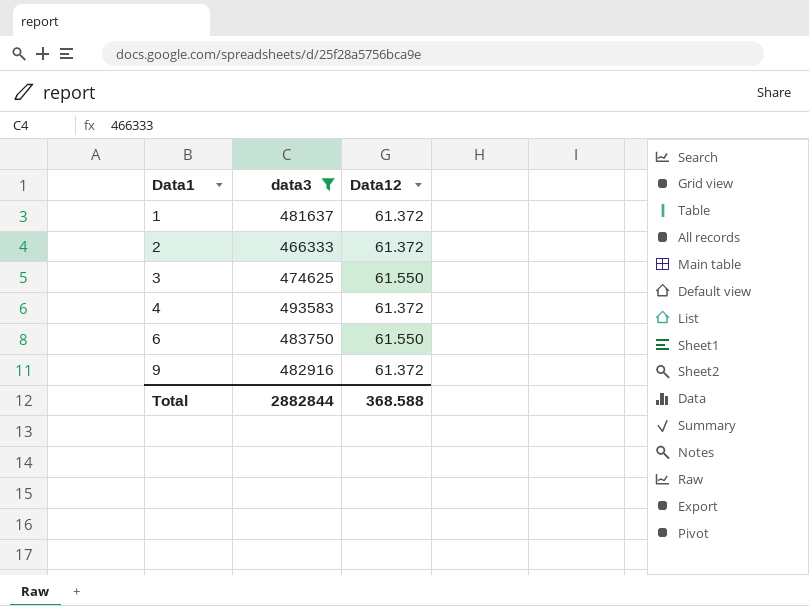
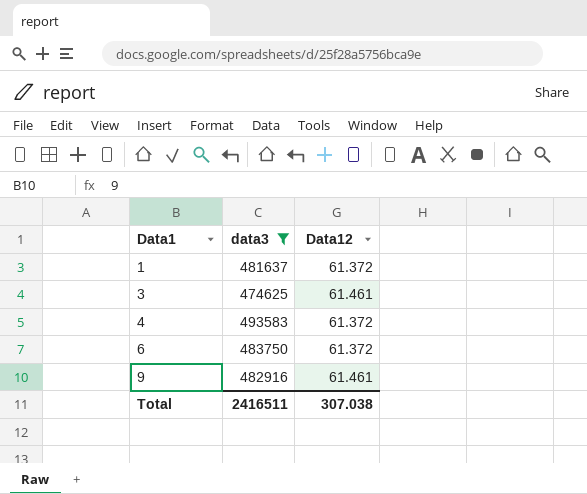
row 2: 466333 | 61.372 -> none
3 | Data12: 61.550 -> 61.461
6 | Data12: 61.550 -> 61.372
9 | Data12: 61.372 -> 61.461
Total | data3: 2882844 -> 2416511
Total | Data12: 368.588 -> 307.038

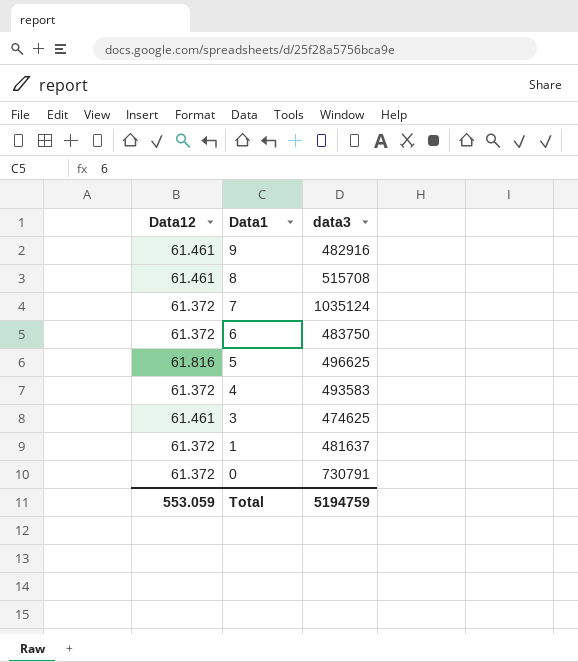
filter: data3 <= 493583 -> none
row order: Data1 ascending -> Data1 descending
column Data12 | position: 3 -> 1
Total | Data12: 307.038 -> 553.059
Total | data3: 2416511 -> 5194759

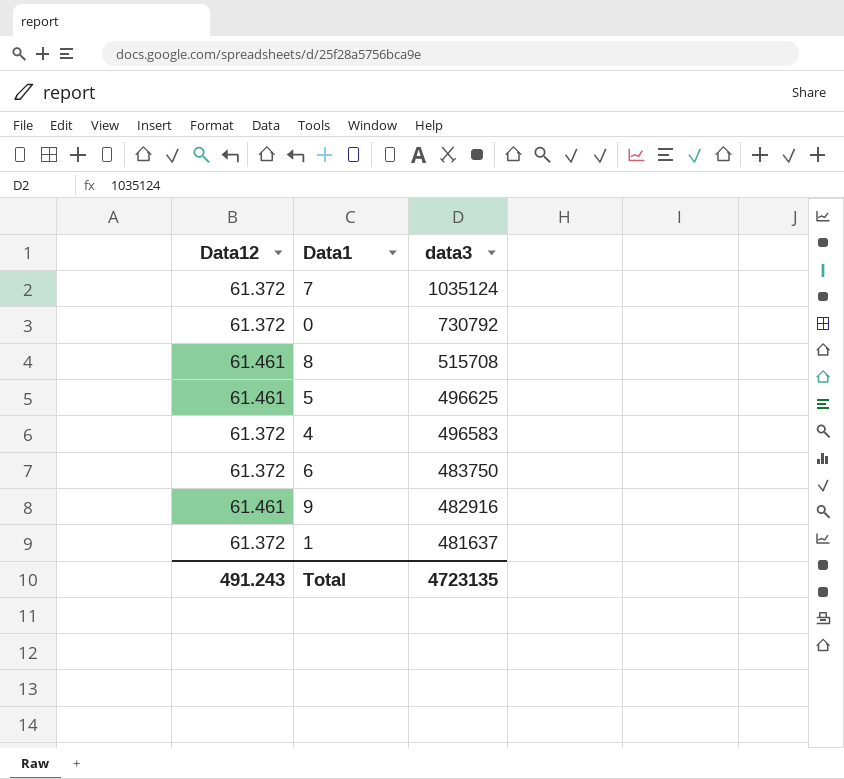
row order: Data1 descending -> data3 descending
row 3: 61.461 | 474625 -> none
0 | data3: 730791 -> 730792
5 | Data12: 61.816 -> 61.461
4 | data3: 493583 -> 496583
Total | Data12: 553.059 -> 491.243
Total | data3: 5194759 -> 4723135

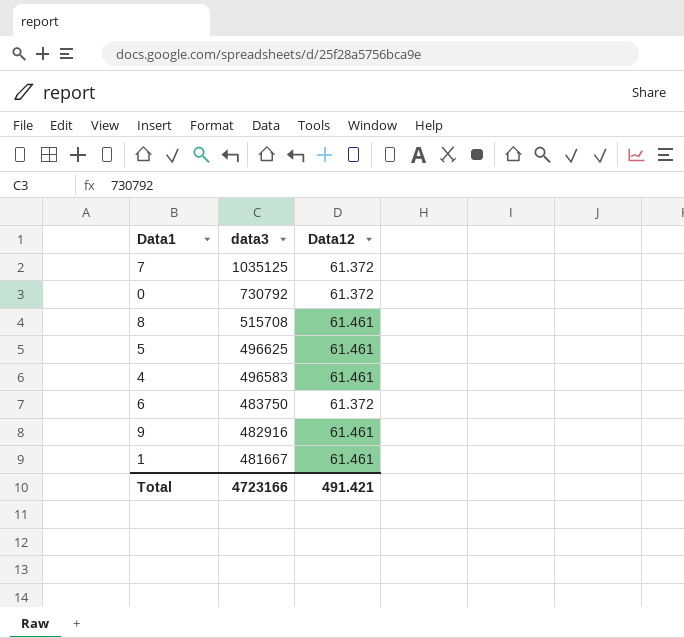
column Data12 | position: 1 -> 3
7 | data3: 1035124 -> 1035125
4 | Data12: 61.372 -> 61.461
1 | data3: 481637 -> 481667
1 | Data12: 61.372 -> 61.461
Total | data3: 4723135 -> 4723166
Total | Data12: 491.243 -> 491.421

